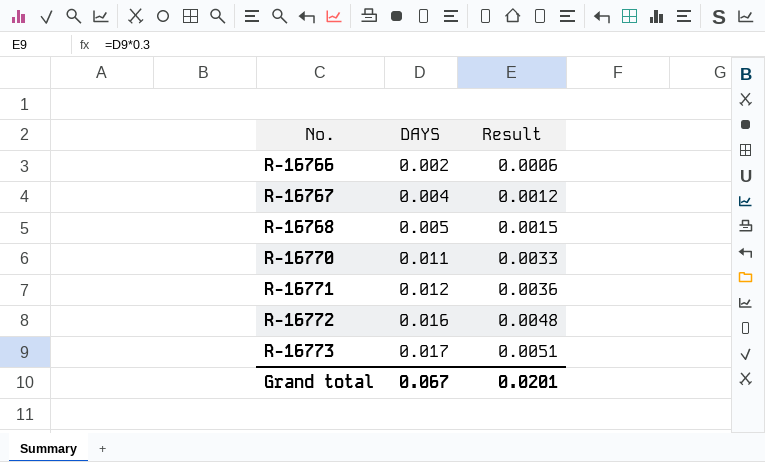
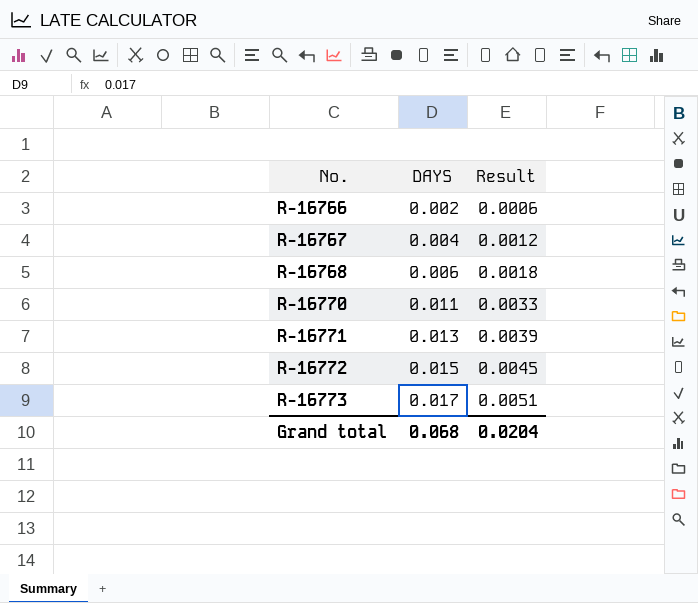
R-16768 | DAYS: 0.005 -> 0.006
R-16768 | Result: 0.0015 -> 0.0018
R-16771 | DAYS: 0.012 -> 0.013
R-16771 | Result: 0.0036 -> 0.0039
R-16772 | DAYS: 0.016 -> 0.015
R-16772 | Result: 0.0048 -> 0.0045
Grand total | DAYS: 0.067 -> 0.068
Grand total | Result: 0.0201 -> 0.0204

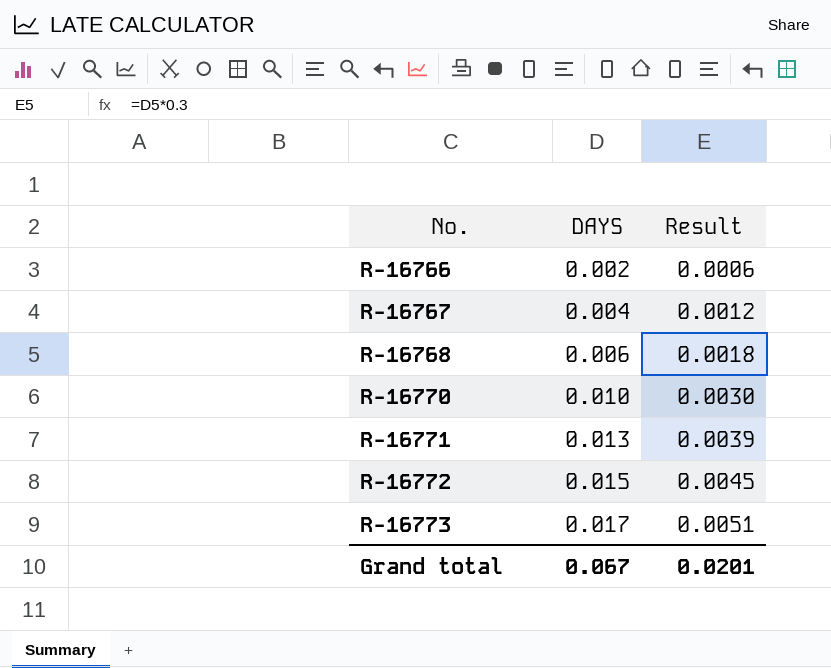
R-16770 | DAYS: 0.011 -> 0.010
R-16770 | Result: 0.0033 -> 0.0030
Grand total | DAYS: 0.068 -> 0.067
Grand total | Result: 0.0204 -> 0.0201

